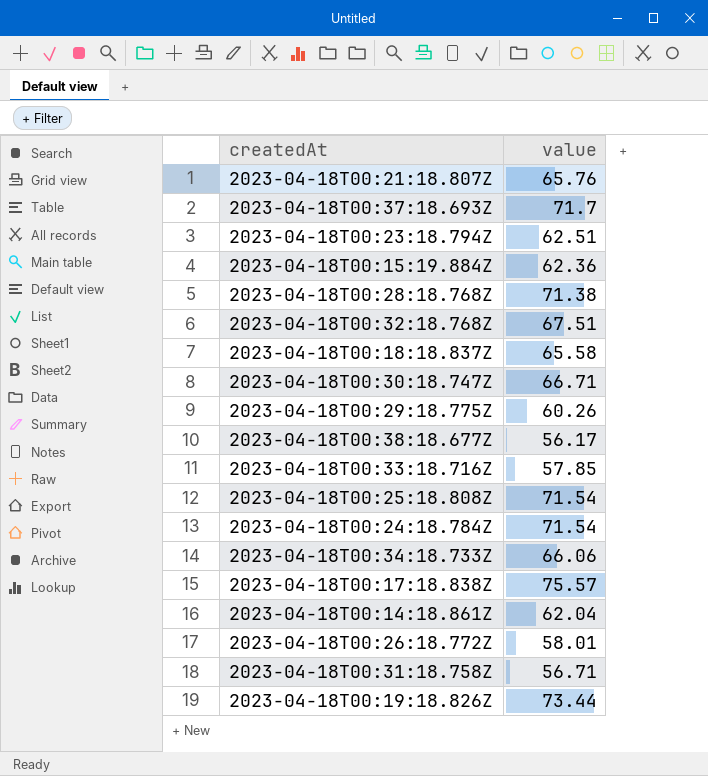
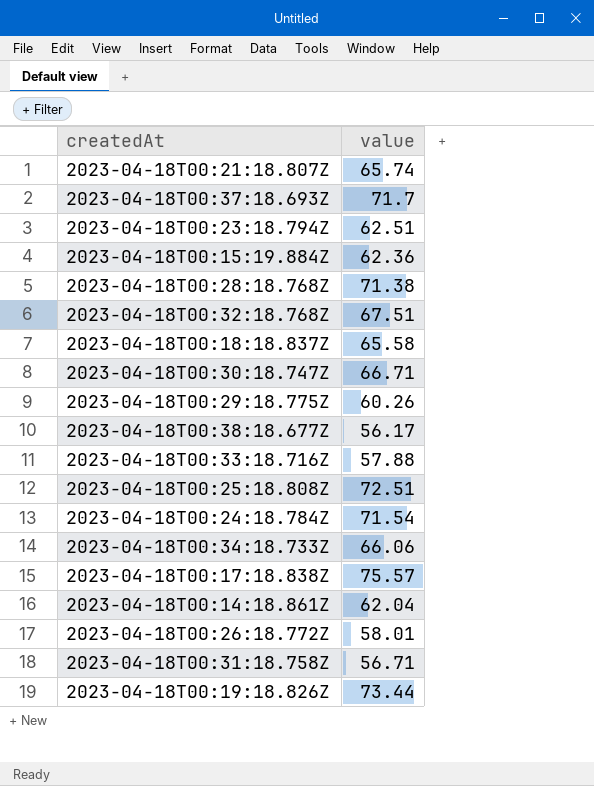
2023-04-18T00:21:18.807Z | value: 65.76 -> 65.74
2023-04-18T00:33:18.716Z | value: 57.85 -> 57.88
2023-04-18T00:25:18.808Z | value: 71.54 -> 72.51

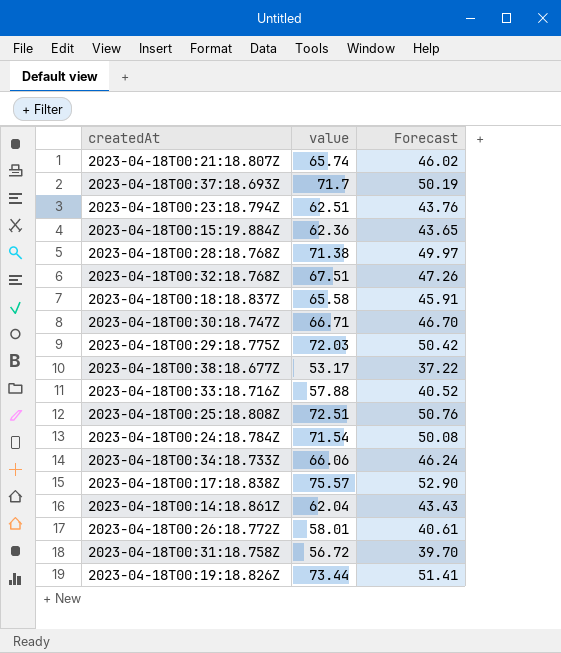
column Forecast | formula: none -> [value] * 0.7
2023-04-18T00:29:18.775Z | value: 60.26 -> 72.03
2023-04-18T00:38:18.677Z | value: 56.17 -> 53.17
2023-04-18T00:31:18.758Z | value: 56.71 -> 56.72

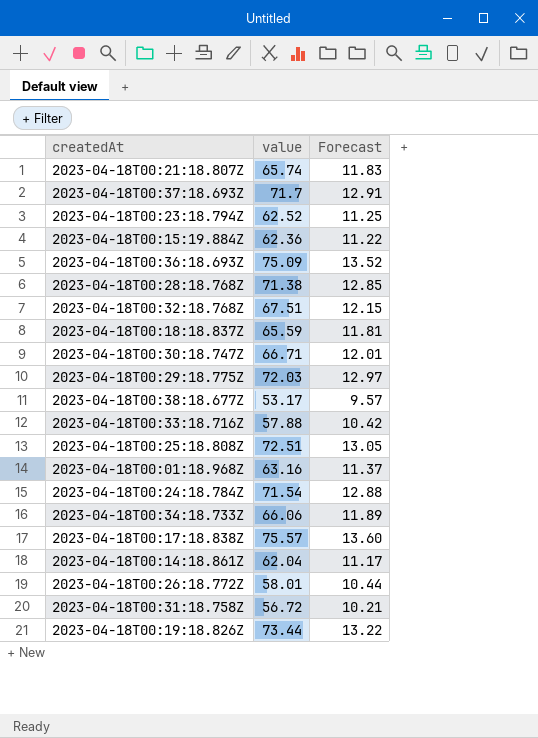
column Forecast | formula: [value] * 0.7 -> [value] * 0.18
2023-04-18T00:23:18.794Z | value: 62.51 -> 62.52
row 2023-04-18T00:36:18.693Z: none -> 75.09 | 13.52
2023-04-18T00:18:18.837Z | value: 65.58 -> 65.59
row 2023-04-18T00:01:18.968Z: none -> 63.16 | 11.37

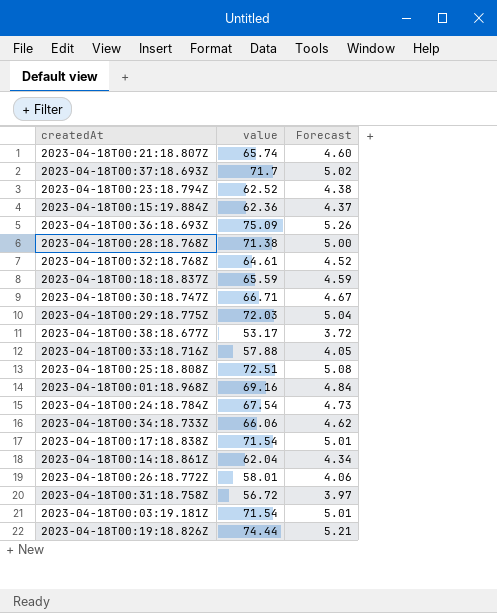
column Forecast | formula: [value] * 0.18 -> [value] * 0.07
2023-04-18T00:32:18.768Z | value: 67.51 -> 64.61
2023-04-18T00:01:18.968Z | value: 63.16 -> 69.16
2023-04-18T00:24:18.784Z | value: 71.54 -> 67.54
2023-04-18T00:17:18.838Z | value: 75.57 -> 71.54
row 2023-04-18T00:03:19.181Z: none -> 71.54 | 5.01
2023-04-18T00:19:18.826Z | value: 73.44 -> 74.44

